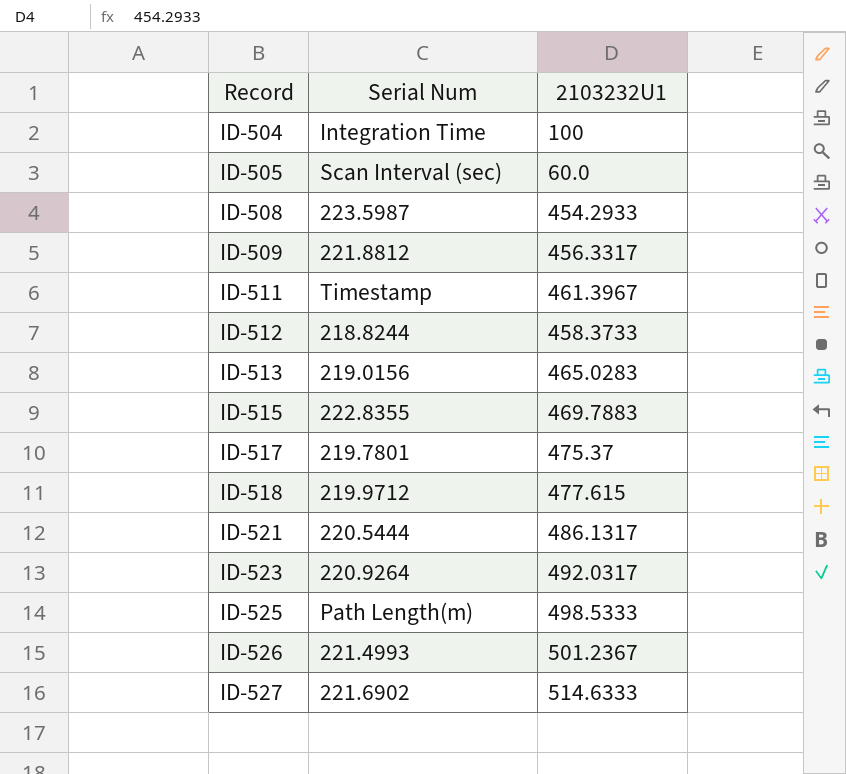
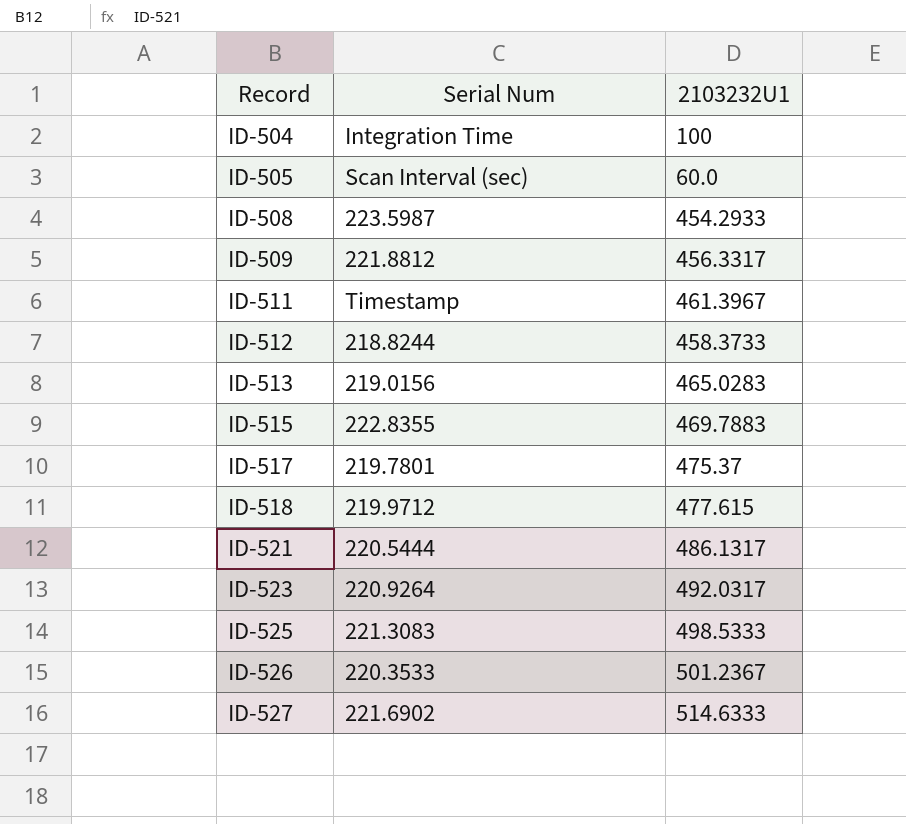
ID-525 | Serial Num: Path Length(m) -> 221.3083
ID-526 | Serial Num: 221.4993 -> 220.3533

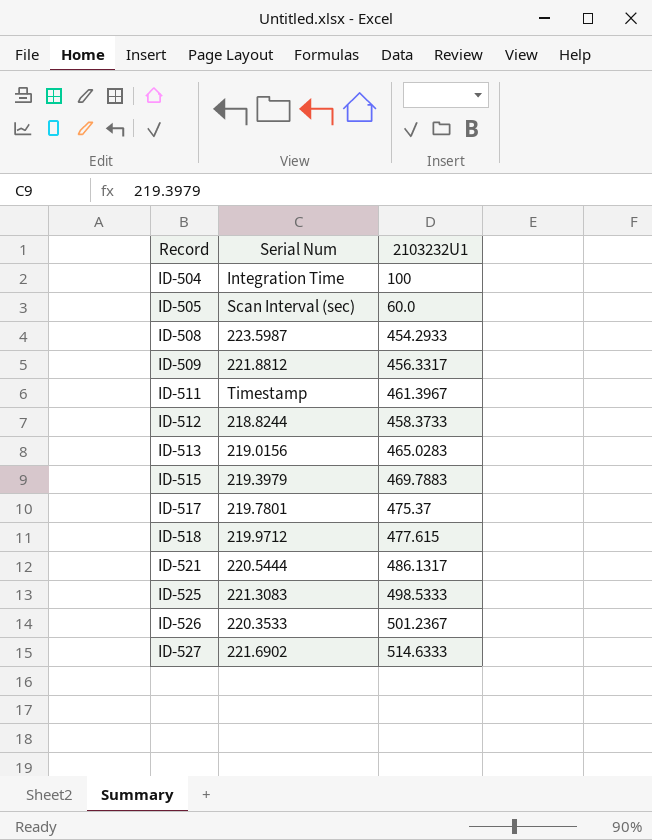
row ID-523: 220.9264 | 492.0317 -> none
ID-515 | Serial Num: 222.8355 -> 219.3979

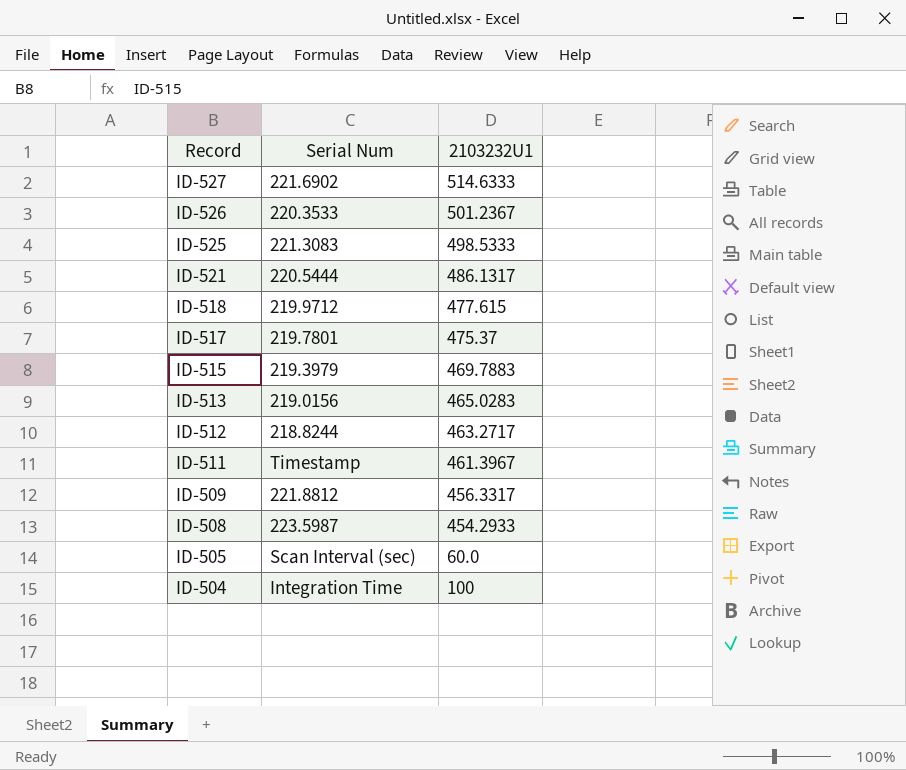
row order: Record ascending -> Record descending
ID-512 | 2103232U1: 458.3733 -> 463.2717

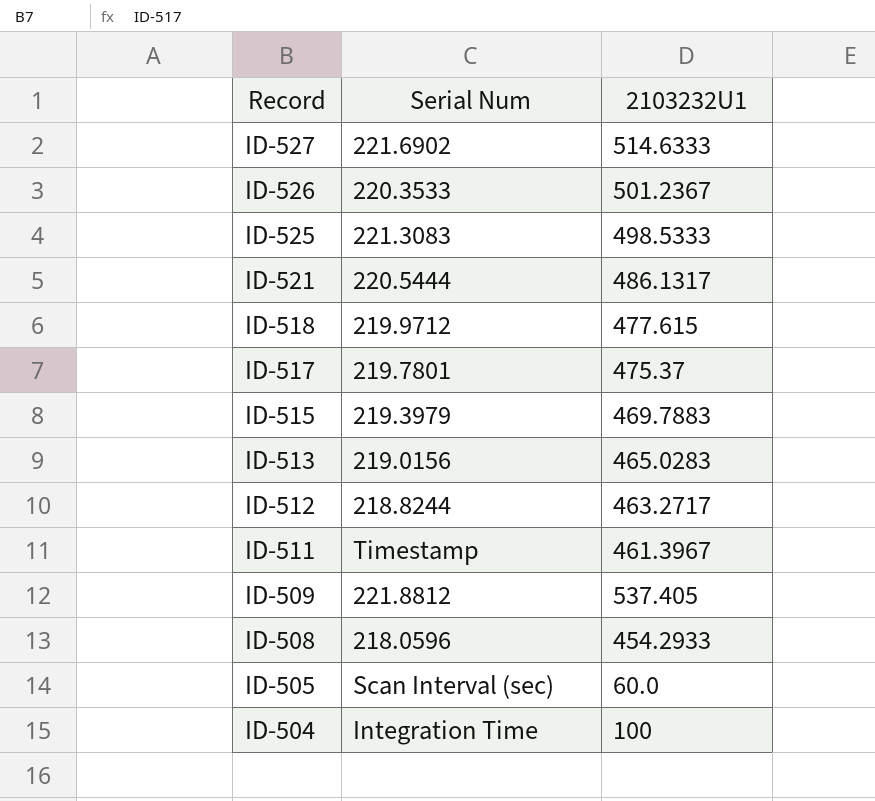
ID-509 | 2103232U1: 456.3317 -> 537.405
ID-508 | Serial Num: 223.5987 -> 218.0596

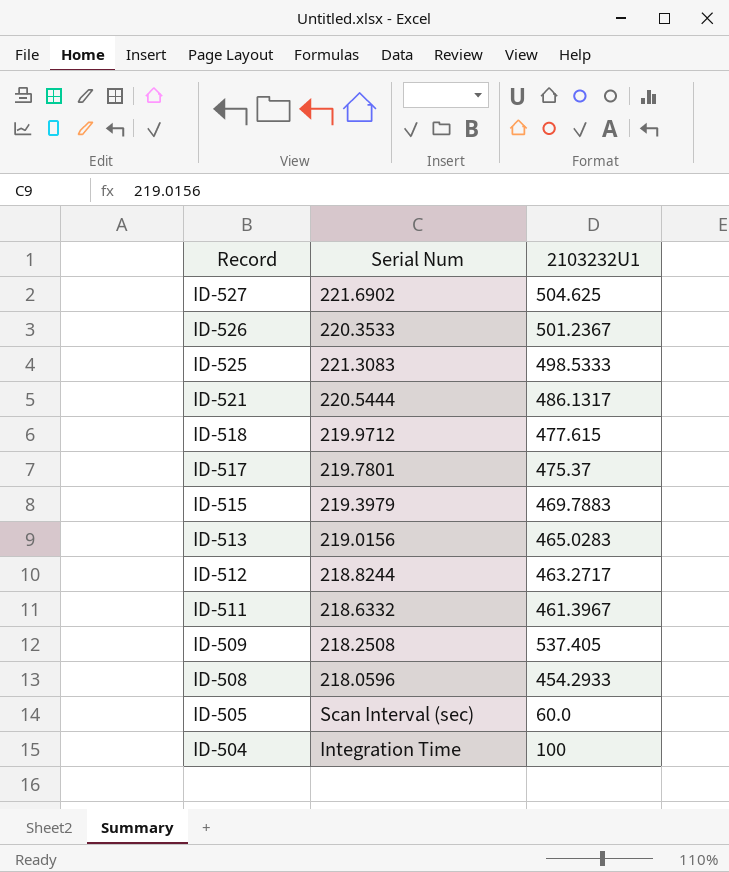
ID-527 | 2103232U1: 514.6333 -> 504.625
ID-511 | Serial Num: Timestamp -> 218.6332
ID-509 | Serial Num: 221.8812 -> 218.2508

